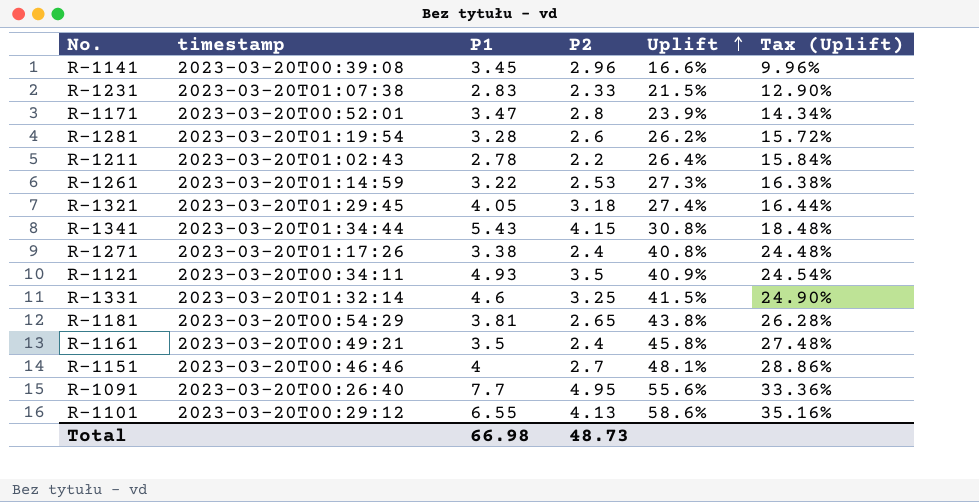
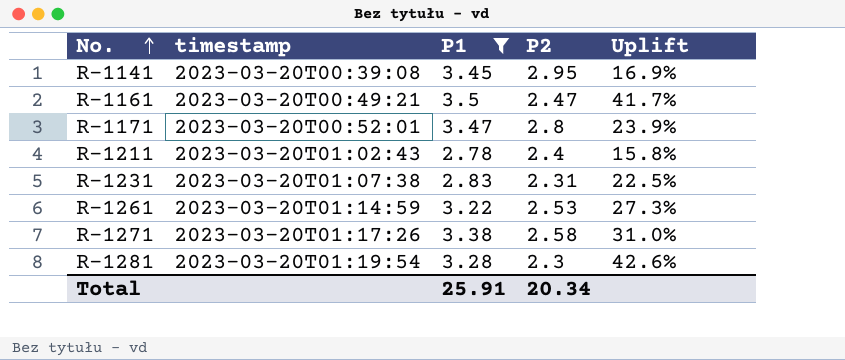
filter: none -> P1 <= 3.5
row order: Uplift ascending -> No. ascending
column Tax (Uplift) | formula: [Uplift] * 0.6 -> none
R-1141 | P2: 2.96 -> 2.95
R-1141 | Uplift: 16.6% -> 16.9%
R-1161 | P2: 2.4 -> 2.47
R-1161 | Uplift: 45.8% -> 41.7%
R-1211 | P2: 2.2 -> 2.4
R-1211 | Uplift: 26.4% -> 15.8%
R-1231 | P2: 2.33 -> 2.31
R-1231 | Uplift: 21.5% -> 22.5%
R-1271 | P2: 2.4 -> 2.58
R-1271 | Uplift: 40.8% -> 31.0%
R-1281 | P2: 2.6 -> 2.3
R-1281 | Uplift: 26.2% -> 42.6%
Total | P1: 66.98 -> 25.91
Total | P2: 48.73 -> 20.34

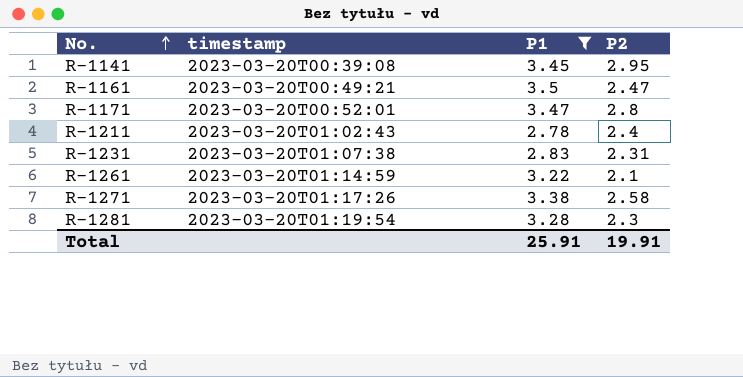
column Uplift | formula: ([P1] - [P2]) / [P2] -> none
R-1261 | P2: 2.53 -> 2.1
Total | P2: 20.34 -> 19.91

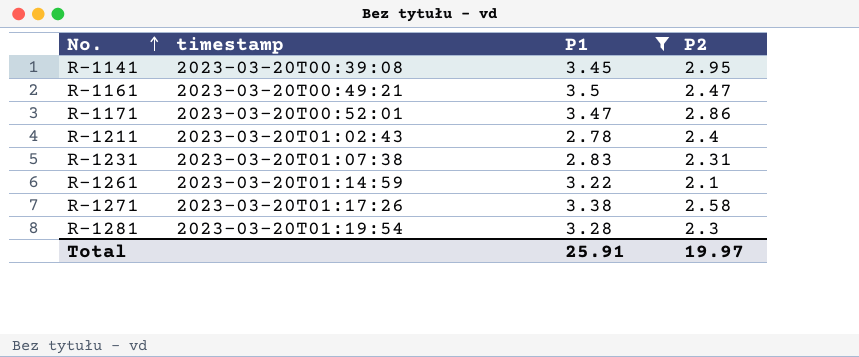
R-1171 | P2: 2.8 -> 2.86
Total | P2: 19.91 -> 19.97

